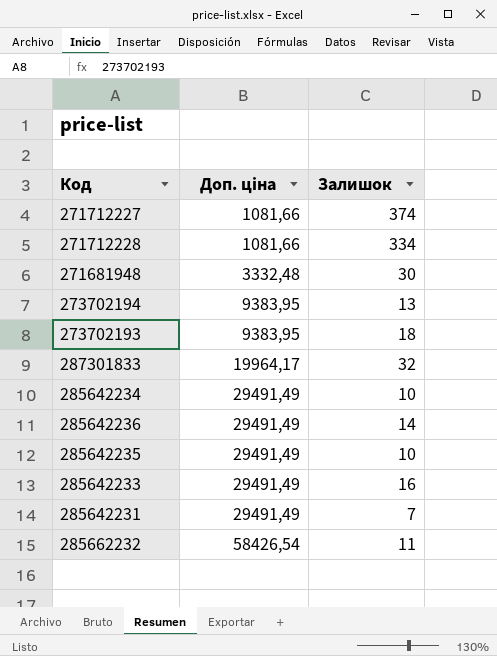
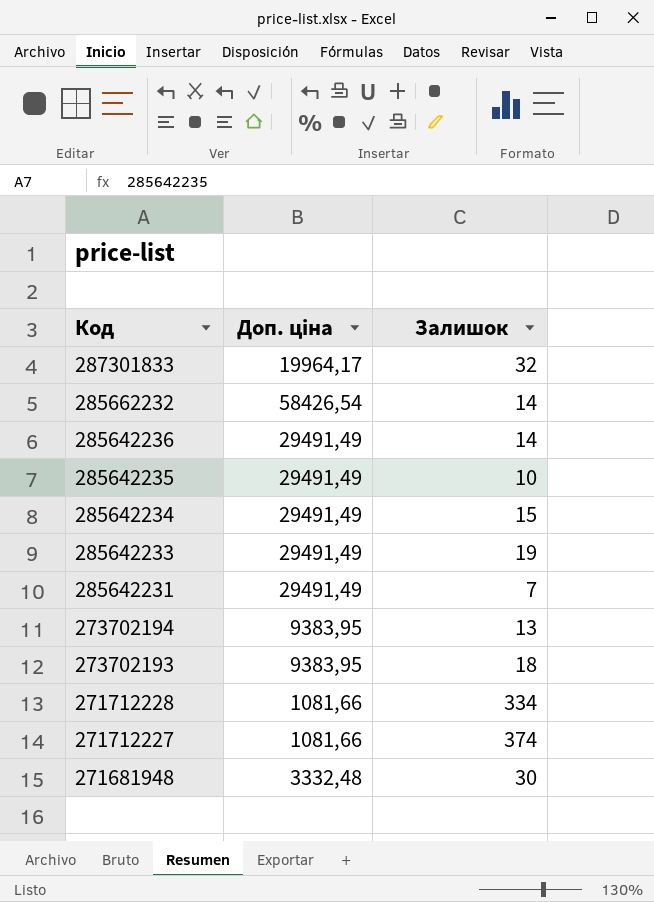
row order: Доп. ціна ascending -> Код descending
285662232 | Залишок: 11 -> 14
285642234 | Залишок: 10 -> 15
285642233 | Залишок: 16 -> 19

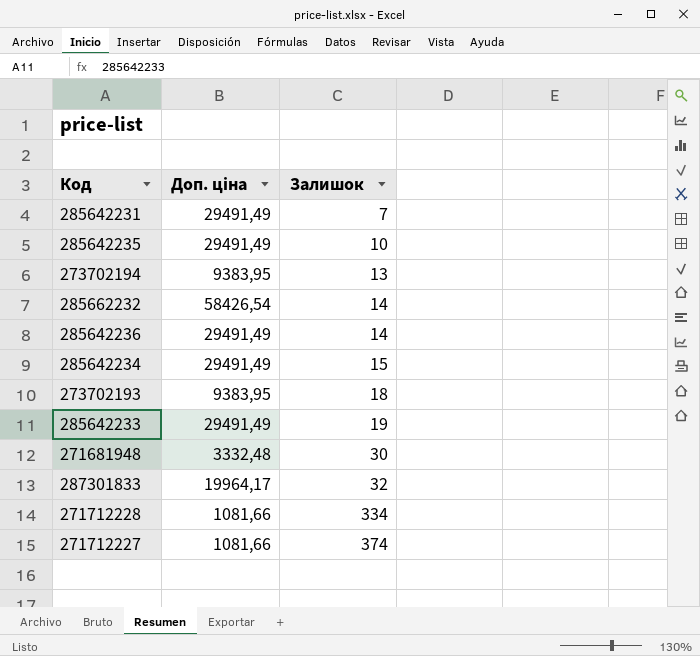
row order: Код descending -> Залишок ascending

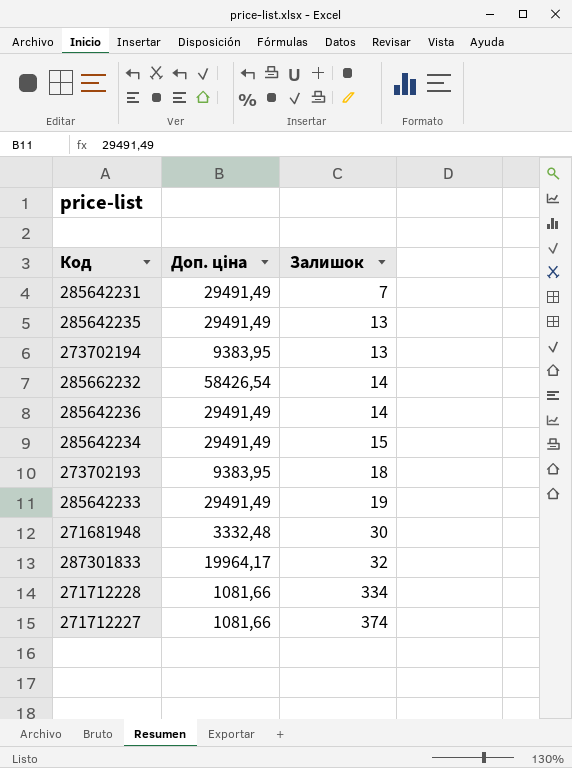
285642235 | Залишок: 10 -> 13

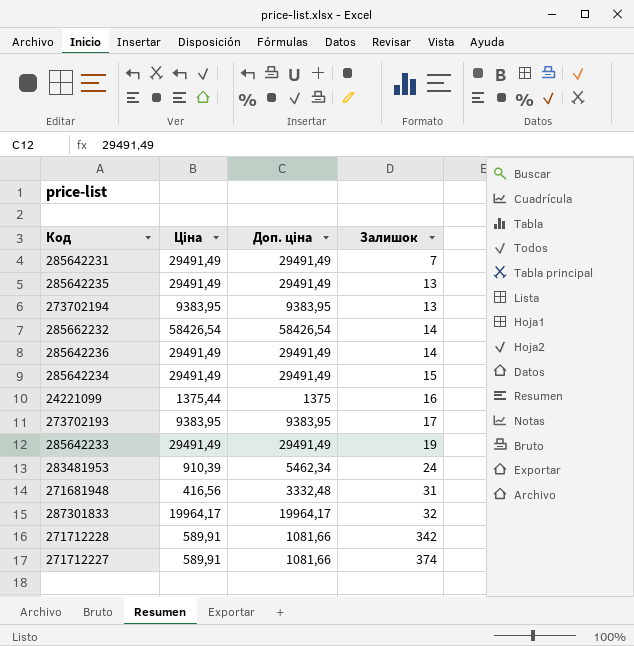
column Ціна | position: none -> 2
row 24221099: none -> 1375,44 | 1375 | 16
273702193 | Залишок: 18 -> 17
row 283481953: none -> 910,39 | 5462,34 | 24
271681948 | Залишок: 30 -> 31
271712228 | Залишок: 334 -> 342

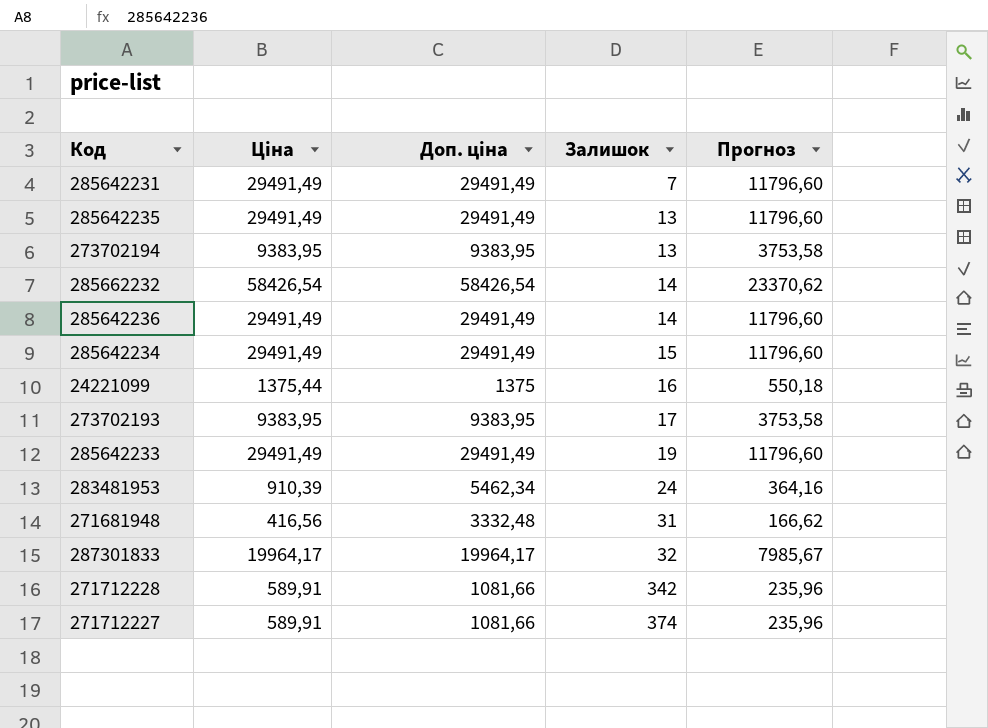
column Прогноз | formula: none -> [Ціна] * 0,4

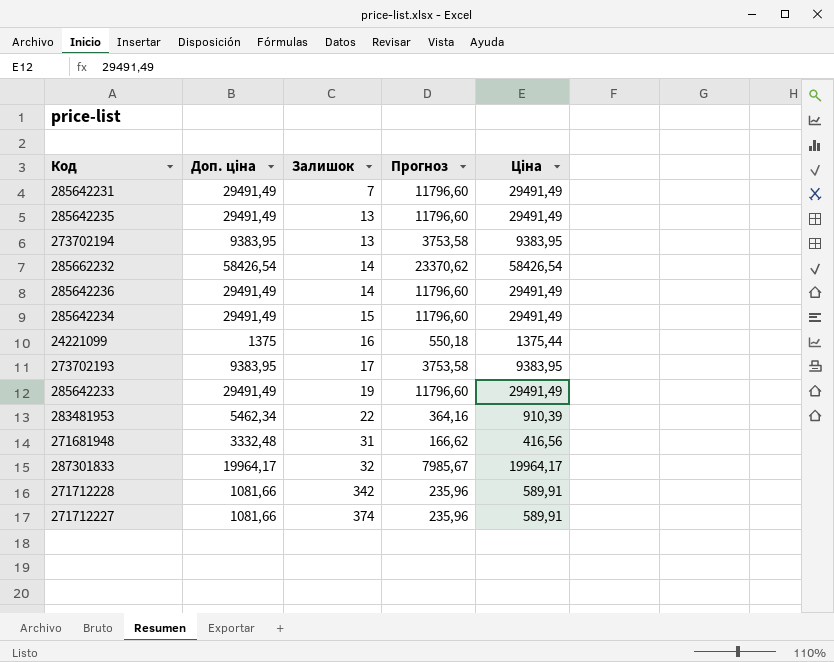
column Ціна | position: 2 -> 5
283481953 | Залишок: 24 -> 22

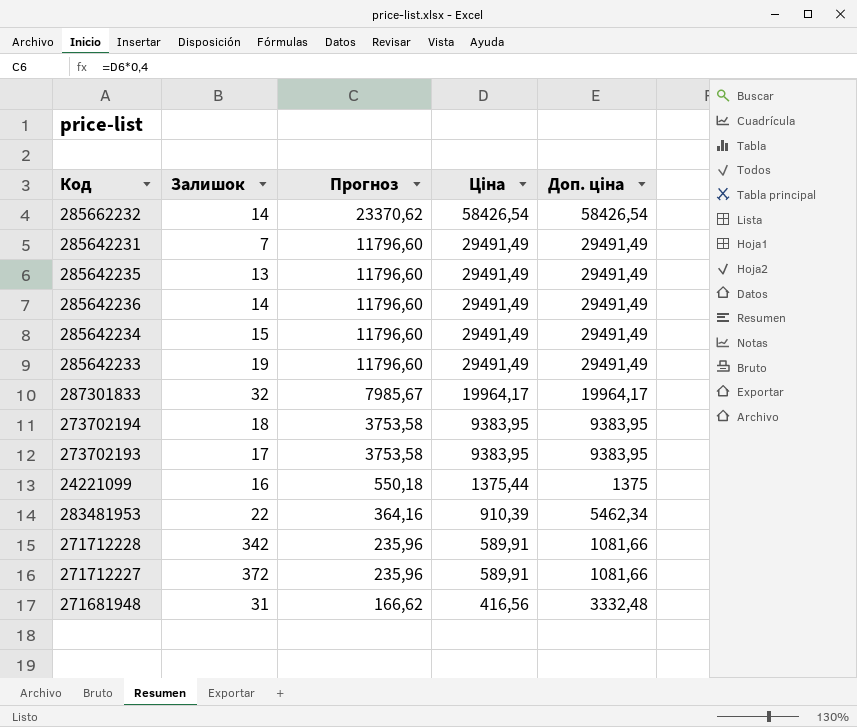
row order: Залишок ascending -> Прогноз descending
column Доп. ціна | position: 2 -> 5
273702194 | Залишок: 13 -> 18
271712227 | Залишок: 374 -> 372

